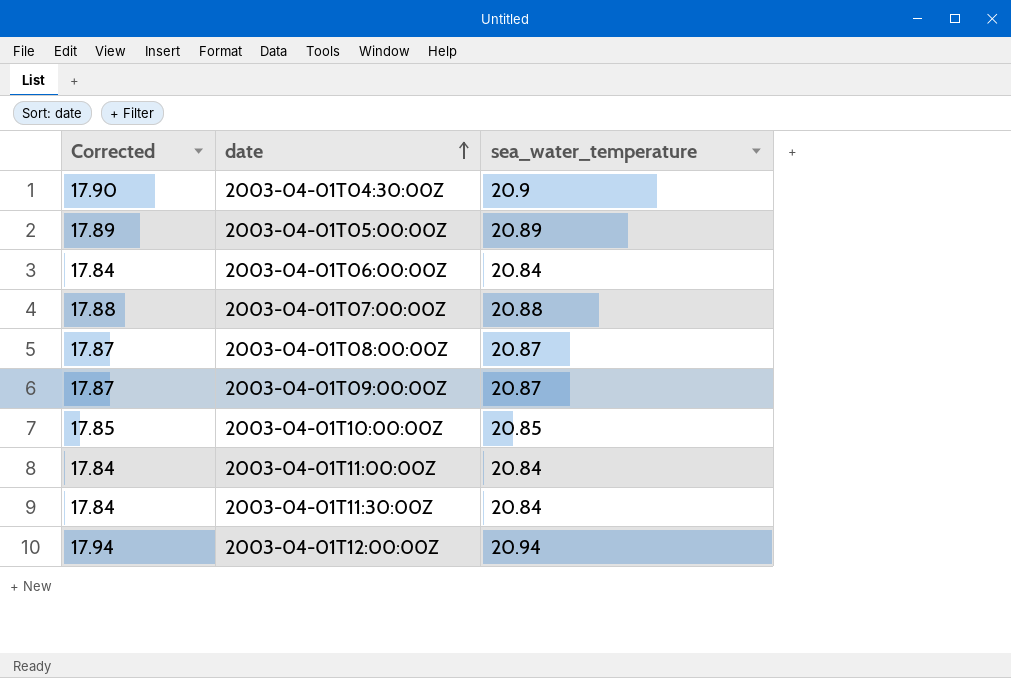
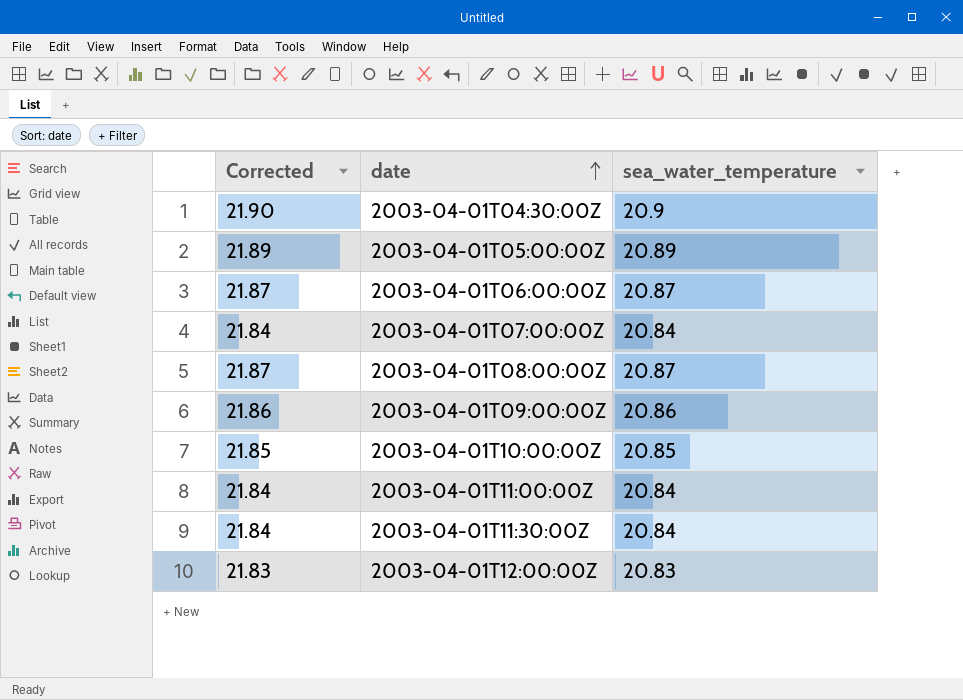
column Corrected | formula: [sea_water_temperature] - 3 -> [sea_water_temperature] + 1
2003-04-01T06:00:00Z | sea_water_temperature: 20.84 -> 20.87
2003-04-01T07:00:00Z | sea_water_temperature: 20.88 -> 20.84
2003-04-01T09:00:00Z | sea_water_temperature: 20.87 -> 20.86
2003-04-01T12:00:00Z | sea_water_temperature: 20.94 -> 20.83

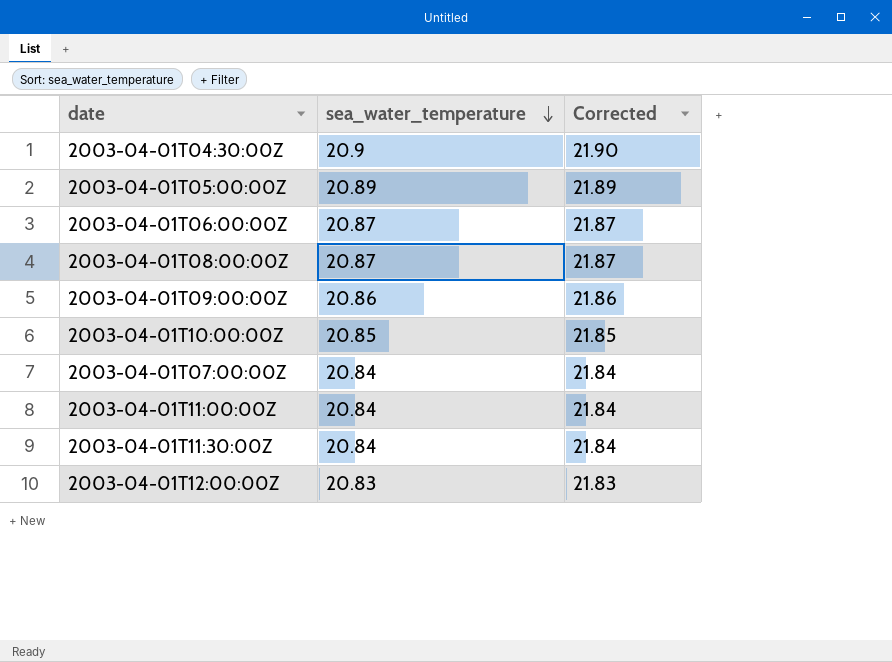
row order: date ascending -> sea_water_temperature descending
column Corrected | position: 1 -> 3

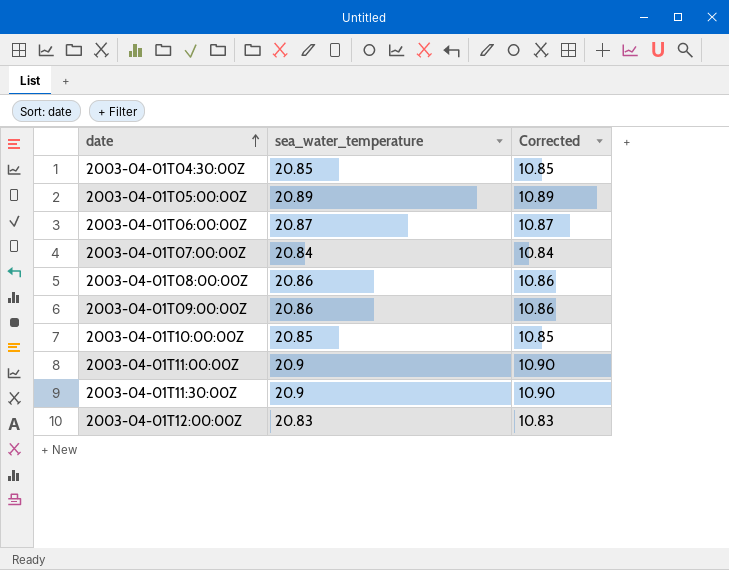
row order: sea_water_temperature descending -> date ascending
column Corrected | formula: [sea_water_temperature] + 1 -> [sea_water_temperature] - 10
2003-04-01T04:30:00Z | sea_water_temperature: 20.9 -> 20.85
2003-04-01T08:00:00Z | sea_water_temperature: 20.87 -> 20.86
2003-04-01T11:00:00Z | sea_water_temperature: 20.84 -> 20.9
2003-04-01T11:30:00Z | sea_water_temperature: 20.84 -> 20.9

